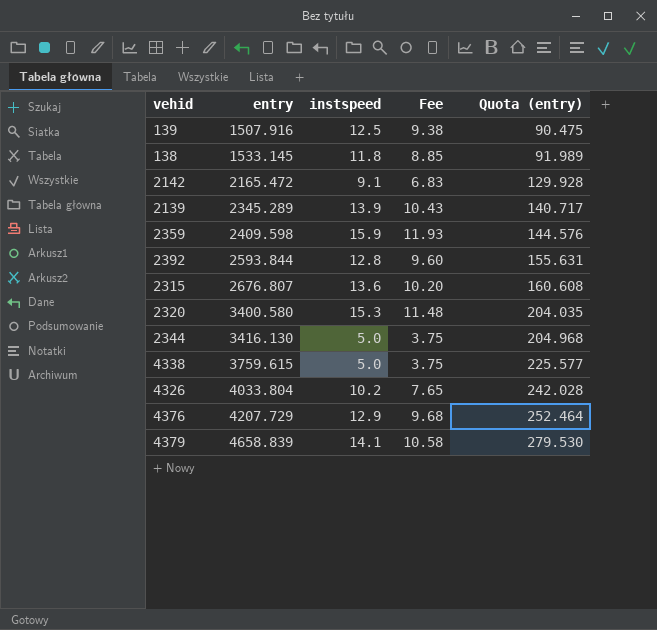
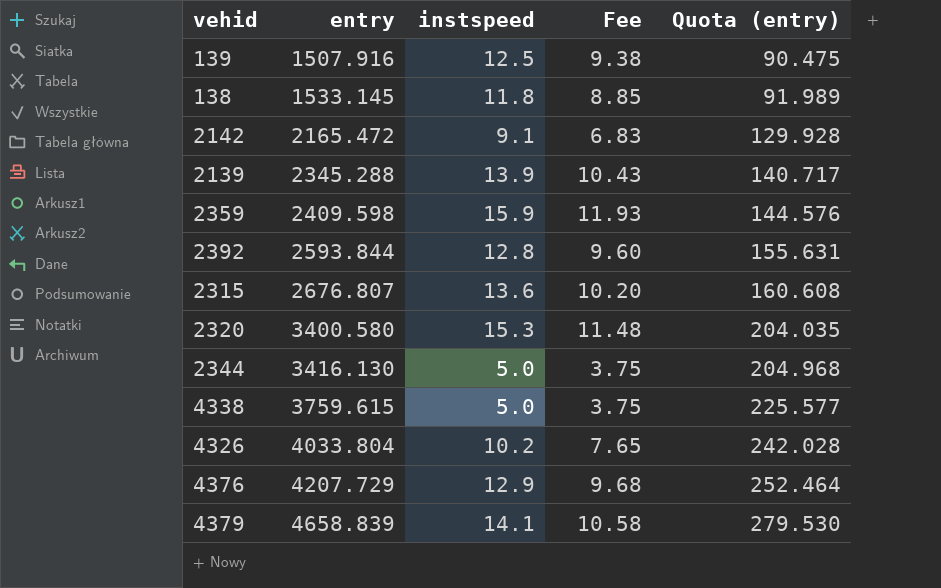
2139 | entry: 2345.289 -> 2345.288

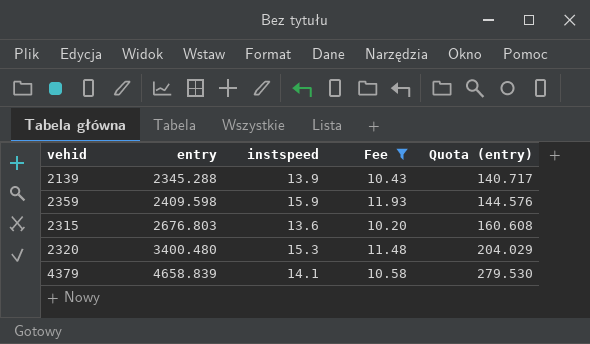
filter: none -> Fee >= 10.20
2315 | entry: 2676.807 -> 2676.803
2320 | entry: 3400.580 -> 3400.480
2320 | Quota (entry): 204.035 -> 204.029

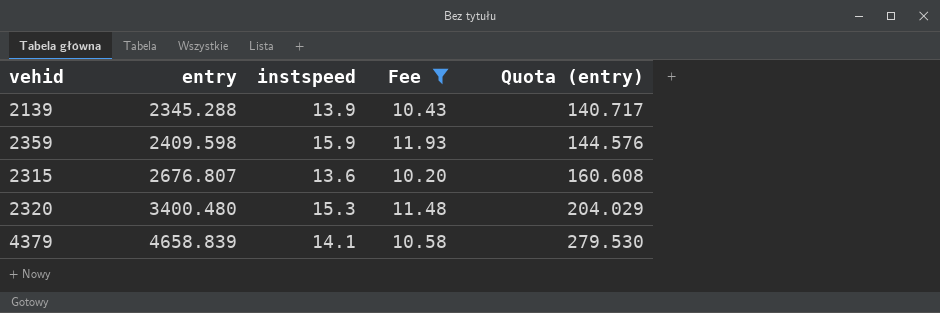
2315 | entry: 2676.803 -> 2676.807

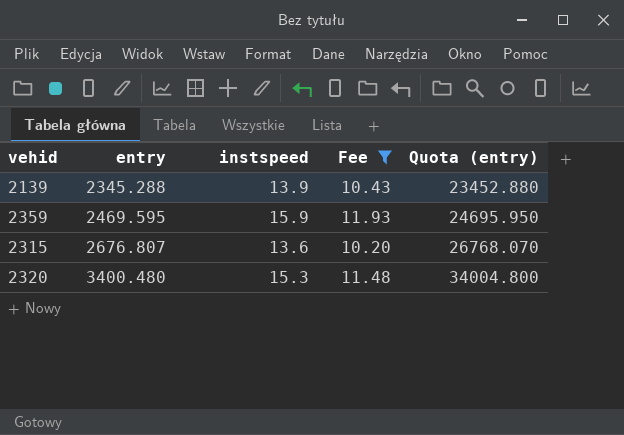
column Quota (entry) | formula: [entry] * 0.06 -> [entry] * 10
row 4379: 4658.839 | 14.1 | 10.58 | 279.530 -> none
2359 | entry: 2409.598 -> 2469.595

